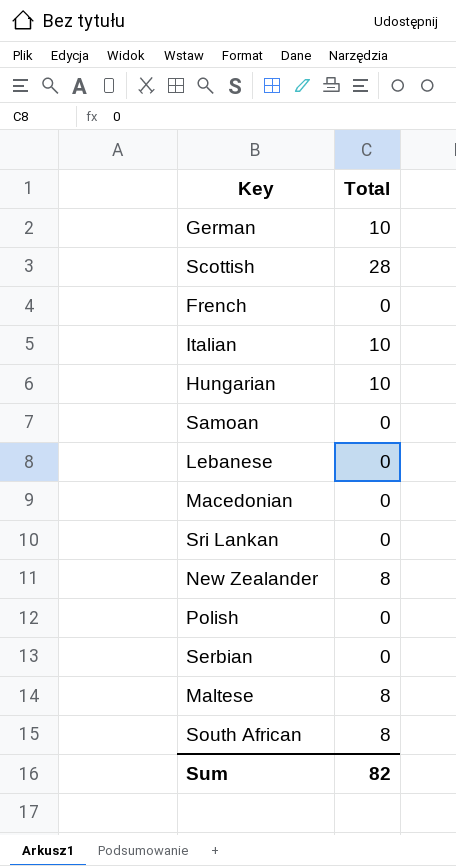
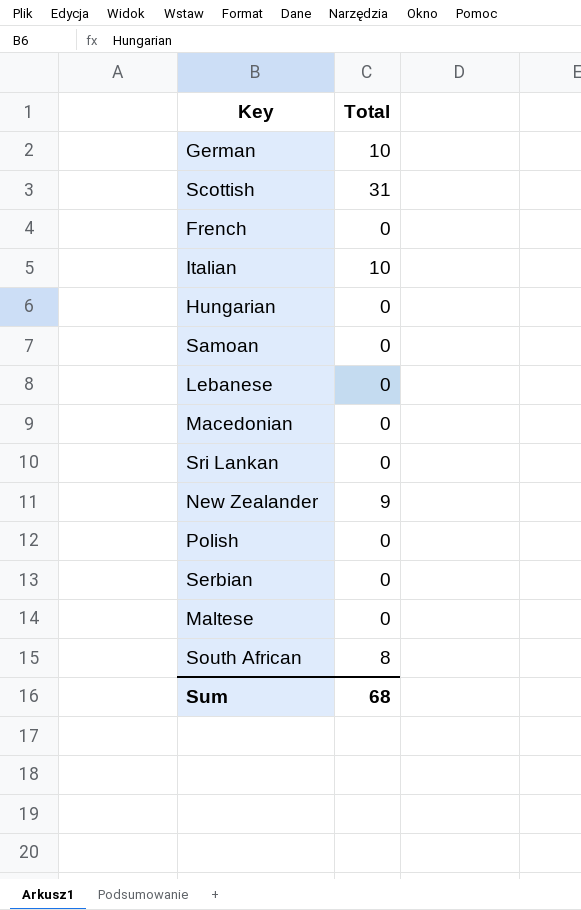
Scottish | Total: 28 -> 31
Hungarian | Total: 10 -> 0
New Zealander | Total: 8 -> 9
Maltese | Total: 8 -> 0
Sum | Total: 82 -> 68

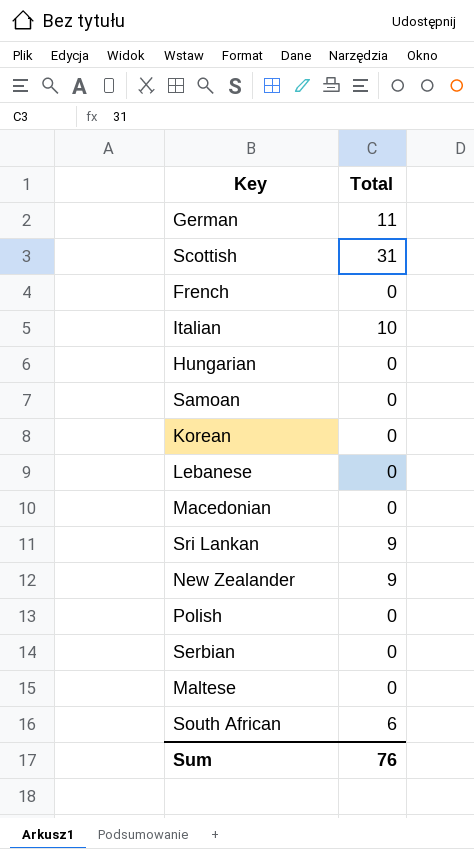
German | Total: 10 -> 11
row Korean: none -> 0
Sri Lankan | Total: 0 -> 9
South African | Total: 8 -> 6
Sum | Total: 68 -> 76

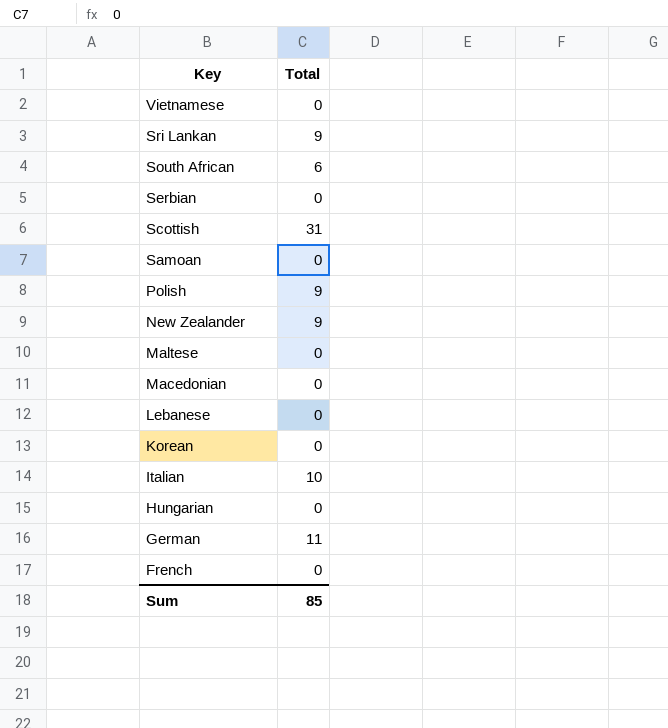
row order: none -> Key descending
row Vietnamese: none -> 0
Polish | Total: 0 -> 9
Sum | Total: 76 -> 85

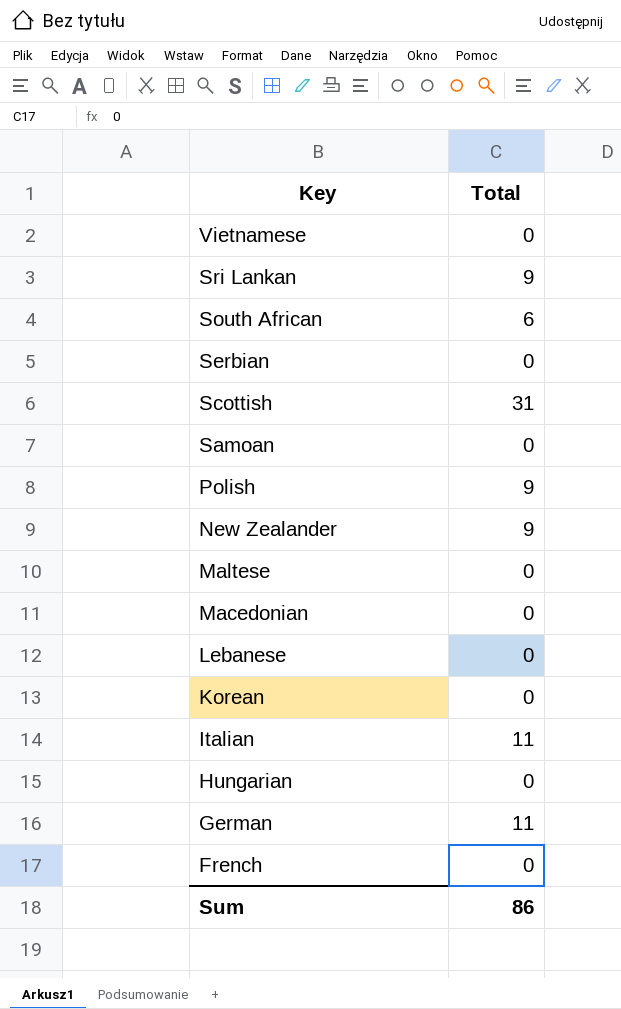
Italian | Total: 10 -> 11
Sum | Total: 85 -> 86

